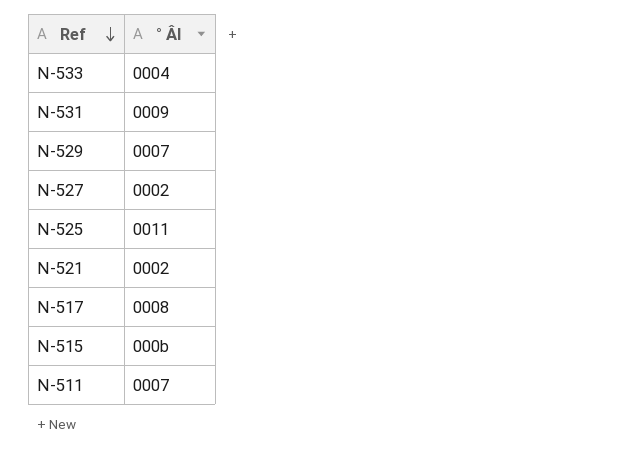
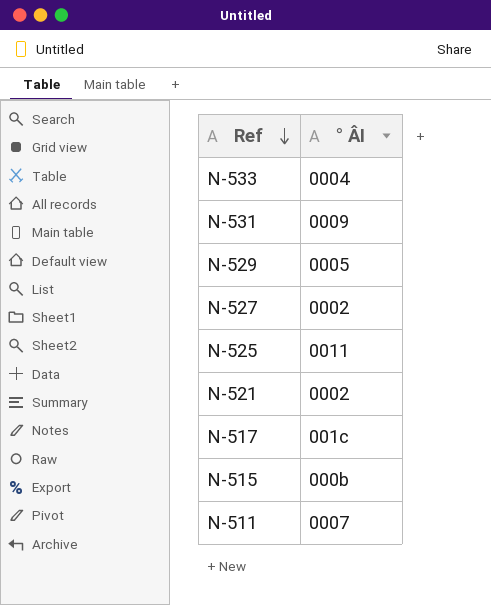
N-529 | ° ÂI: 0007 -> 0005
N-517 | ° ÂI: 0008 -> 001c

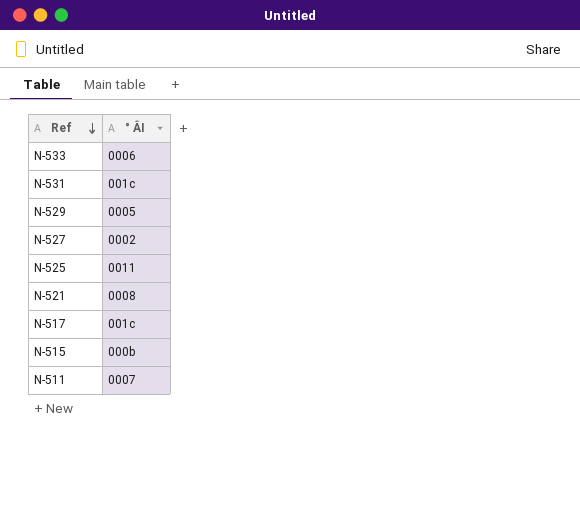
N-533 | ° ÂI: 0004 -> 0006
N-531 | ° ÂI: 0009 -> 001c
N-521 | ° ÂI: 0002 -> 0008

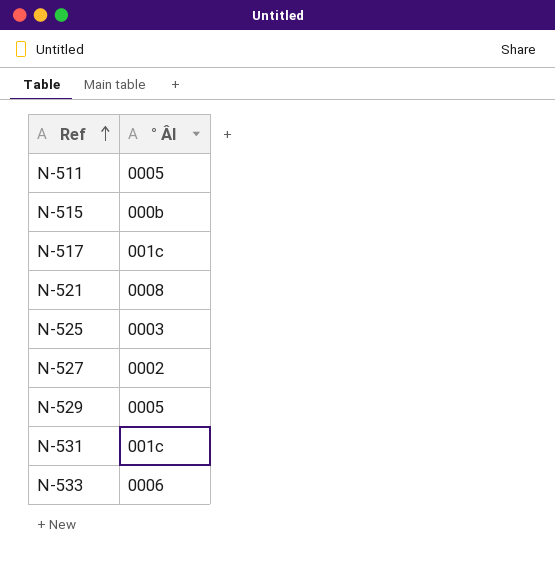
row order: Ref descending -> Ref ascending
N-511 | ° ÂI: 0007 -> 0005
N-525 | ° ÂI: 0011 -> 0003

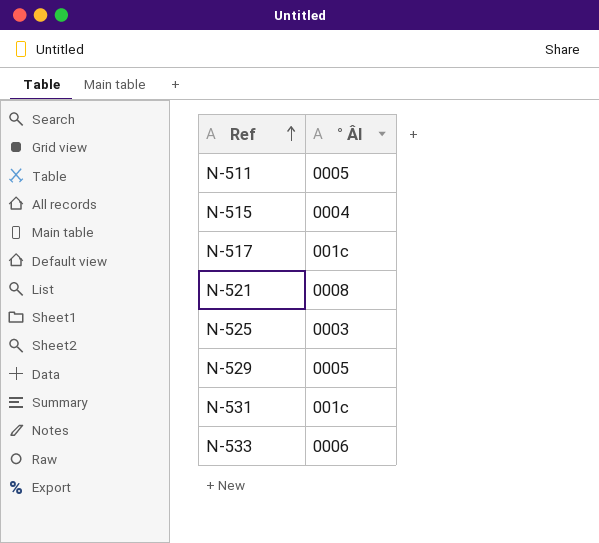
row N-527: 0002 -> none
N-515 | ° ÂI: 000b -> 0004

